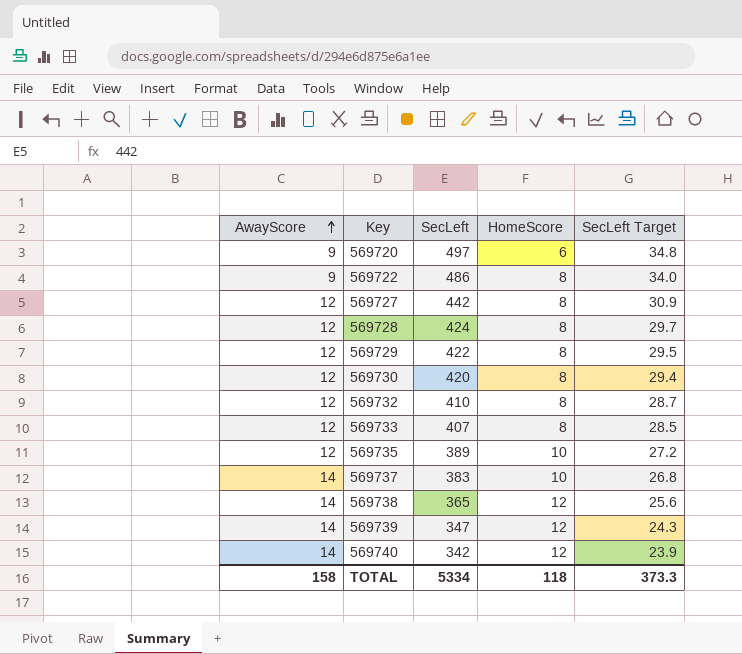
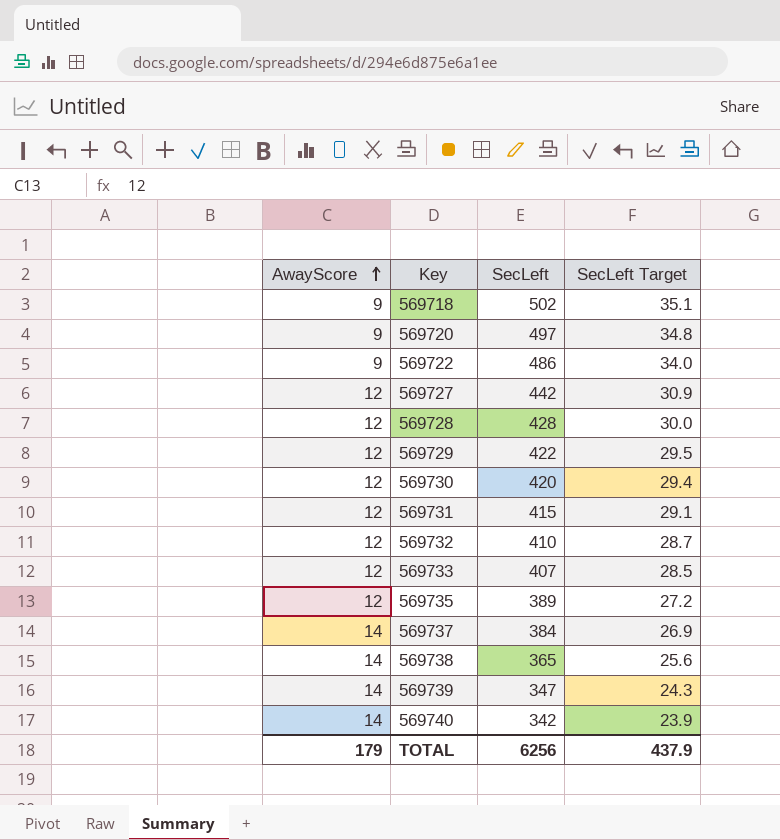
column HomeScore | position: 4 -> none
row 569718: none -> 9 | 502 | 35.1
569728 | SecLeft: 424 -> 428
569728 | SecLeft Target: 29.7 -> 30.0
row 569731: none -> 12 | 415 | 29.1
569737 | SecLeft: 383 -> 384
569737 | SecLeft Target: 26.8 -> 26.9
TOTAL | AwayScore: 158 -> 179
TOTAL | SecLeft: 5334 -> 6256
TOTAL | SecLeft Target: 373.3 -> 437.9

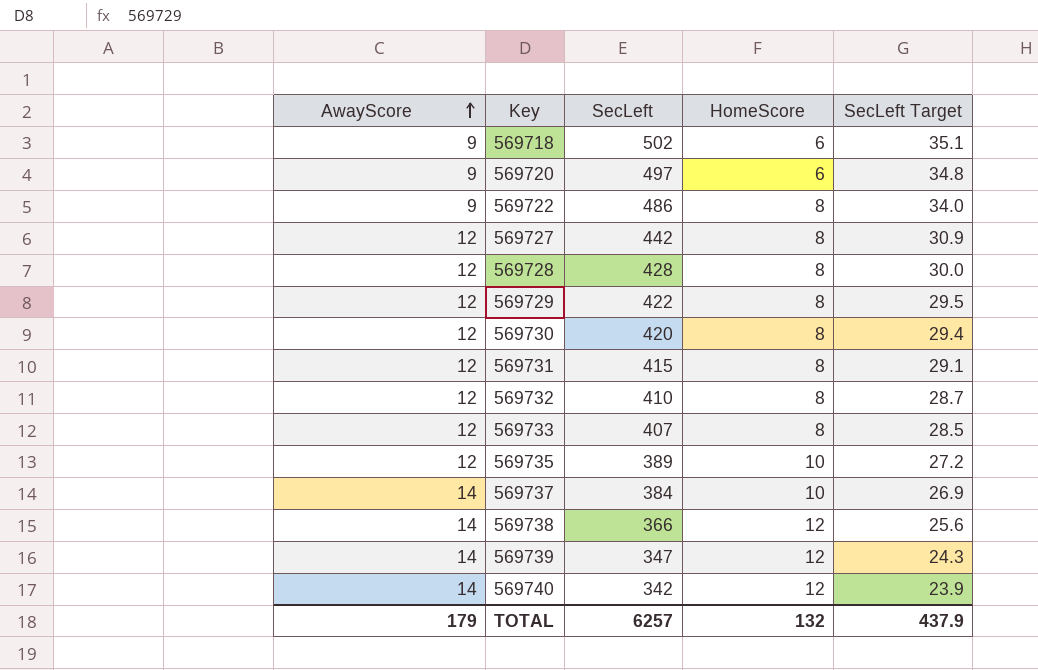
column HomeScore | position: none -> 4
569738 | SecLeft: 365 -> 366
TOTAL | SecLeft: 6256 -> 6257

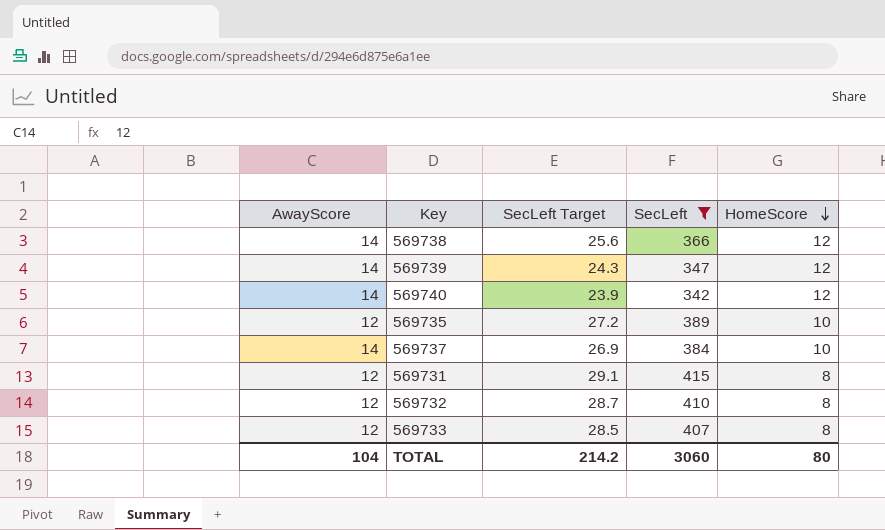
filter: none -> SecLeft <= 415
row order: AwayScore ascending -> HomeScore descending
column SecLeft Target | position: 5 -> 3
TOTAL | AwayScore: 179 -> 104
TOTAL | SecLeft Target: 437.9 -> 214.2
TOTAL | SecLeft: 6257 -> 3060
TOTAL | HomeScore: 132 -> 80

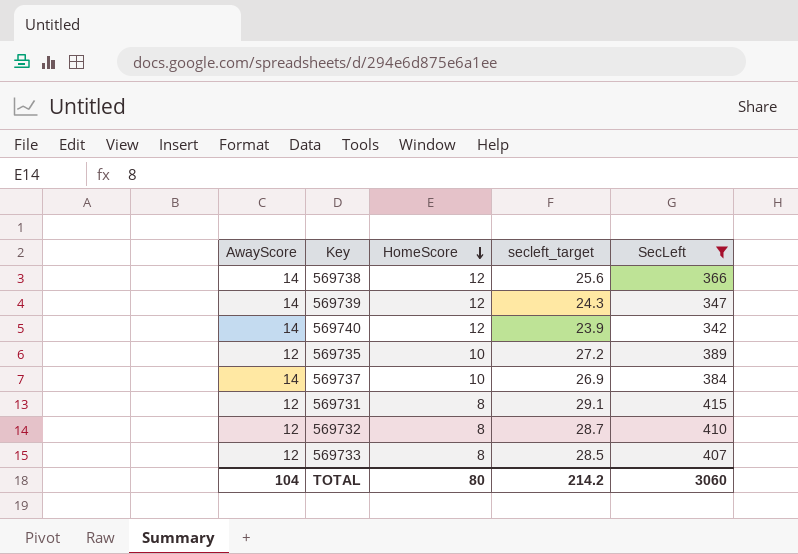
column HomeScore | position: 5 -> 3
column name: SecLeft Target -> secleft_target

